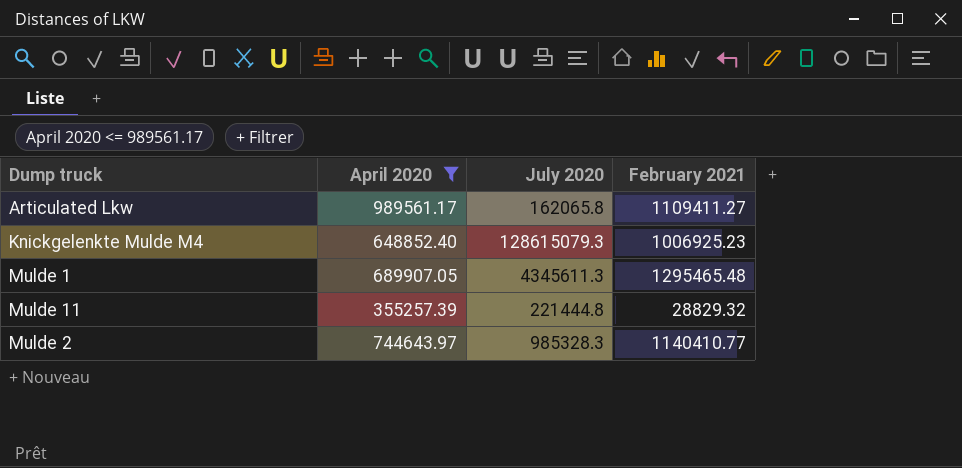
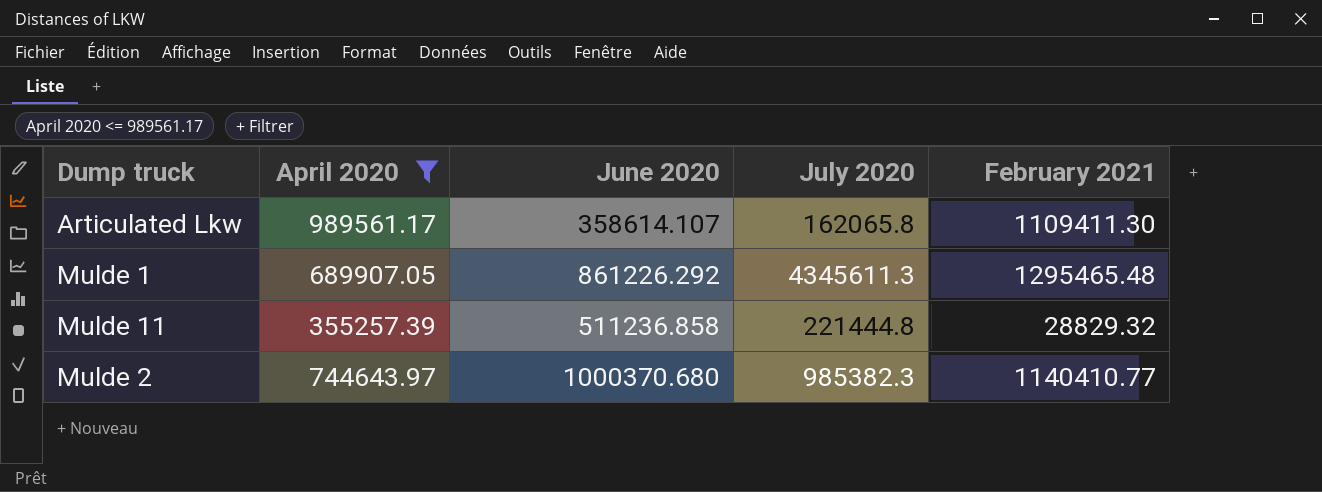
column June 2020 | position: none -> 3
row Knickgelenkte Mulde M4: 648852.40 | 128615079.3 | 1006925.23 -> none
Articulated Lkw | February 2021: 1109411.27 -> 1109411.30
Mulde 2 | July 2020: 985328.3 -> 985382.3

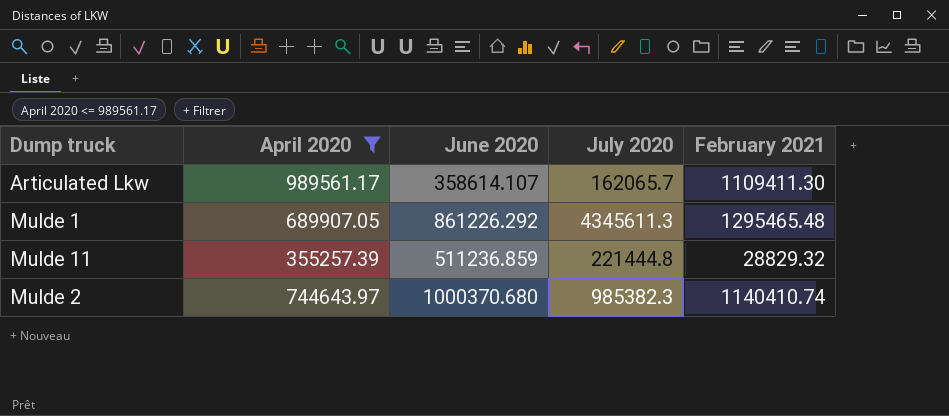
Articulated Lkw | July 2020: 162065.8 -> 162065.7
Mulde 11 | June 2020: 511236.858 -> 511236.859
Mulde 2 | February 2021: 1140410.77 -> 1140410.74

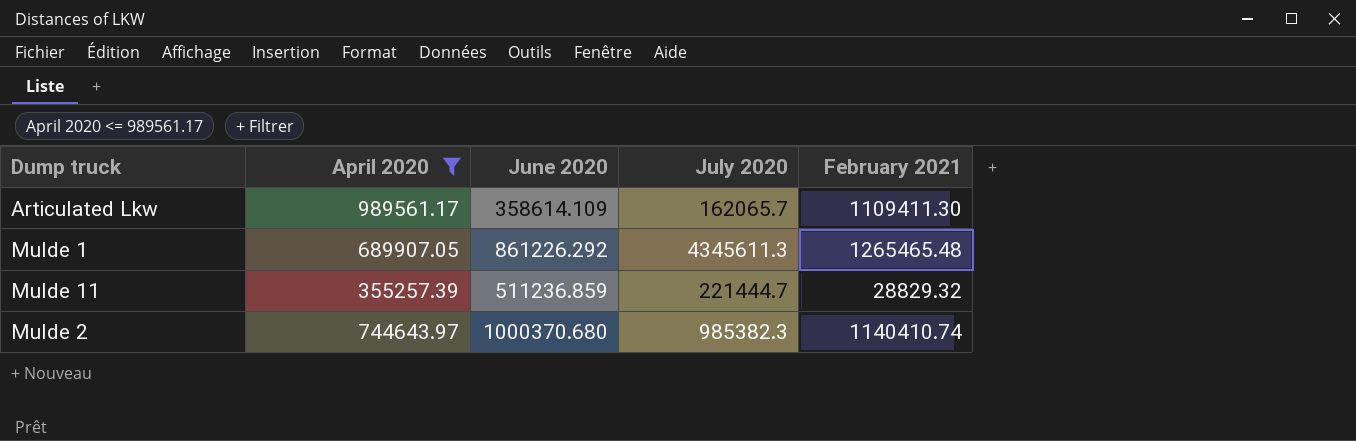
Articulated Lkw | June 2020: 358614.107 -> 358614.109
Mulde 1 | February 2021: 1295465.48 -> 1265465.48
Mulde 11 | July 2020: 221444.8 -> 221444.7

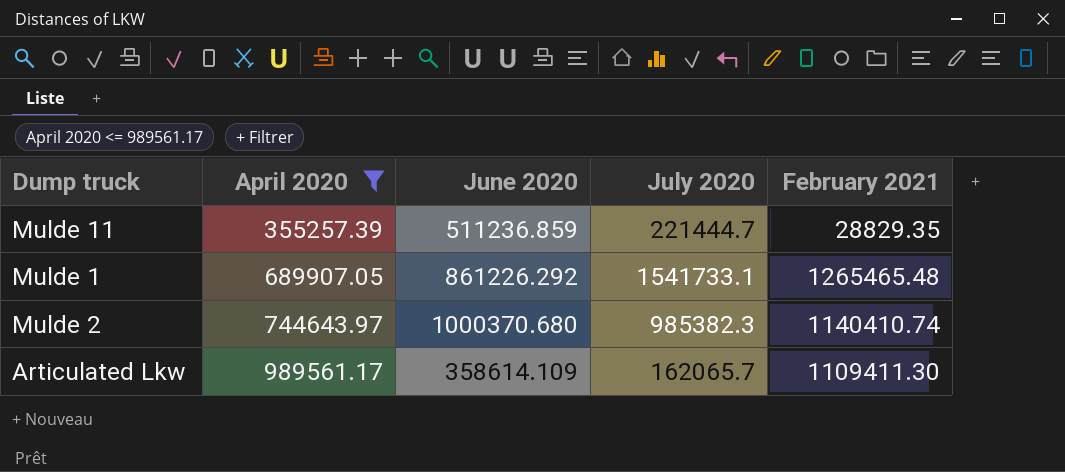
row order: none -> April 2020 ascending
Mulde 11 | February 2021: 28829.32 -> 28829.35
Mulde 1 | July 2020: 4345611.3 -> 1541733.1

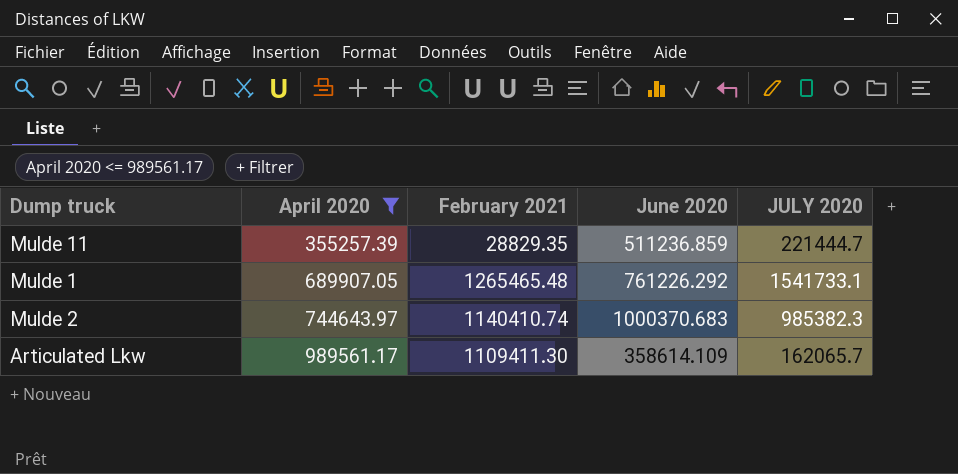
column February 2021 | position: 5 -> 3
column name: July 2020 -> JULY 2020
Mulde 1 | June 2020: 861226.292 -> 761226.292
Mulde 2 | June 2020: 1000370.680 -> 1000370.683

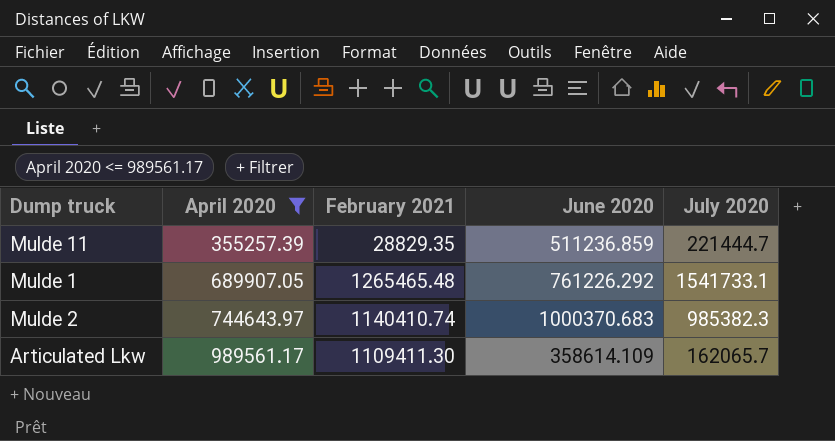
column name: JULY 2020 -> July 2020

